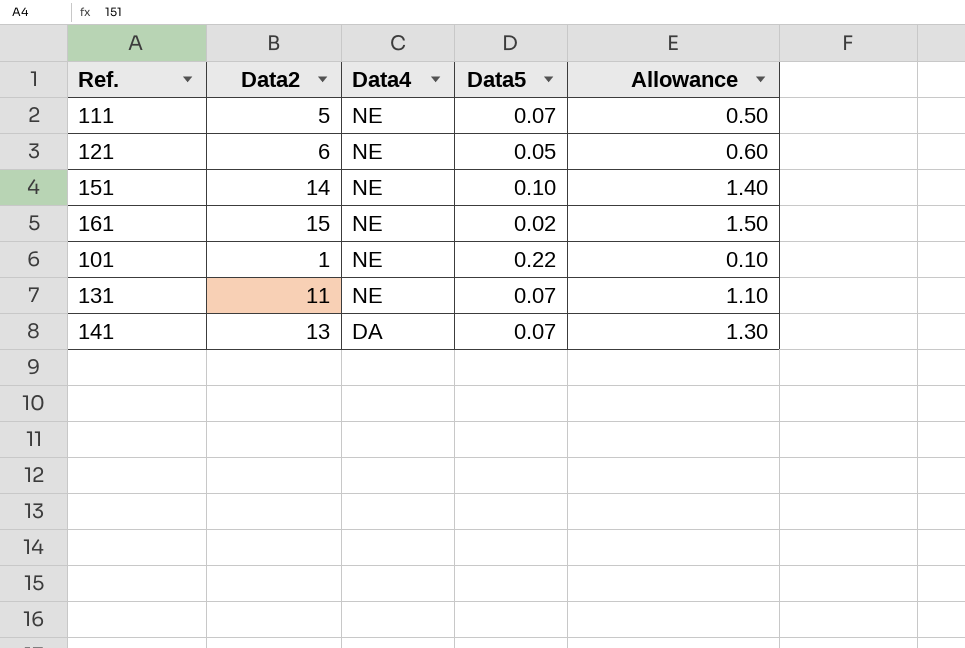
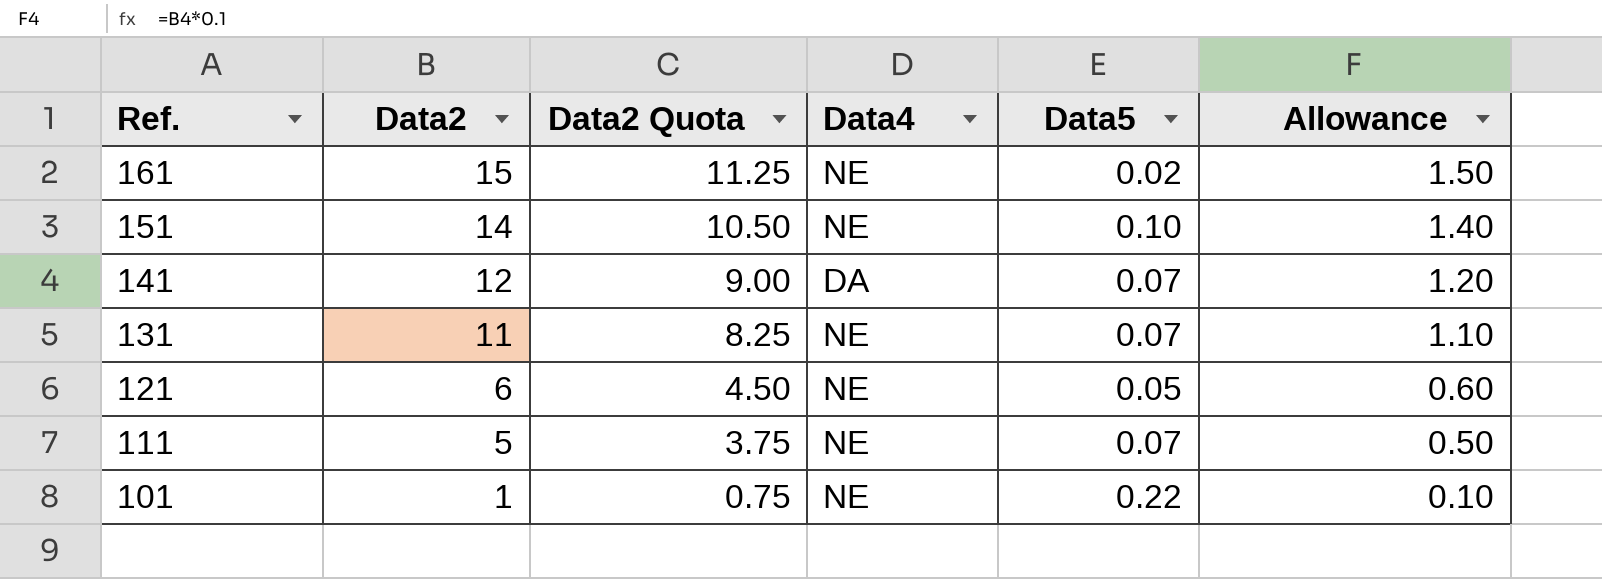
row order: Data4 descending -> Ref. descending
column Data2 Quota | formula: none -> [Data2] * 0.75
141 | Data2: 13 -> 12
141 | Allowance: 1.30 -> 1.20

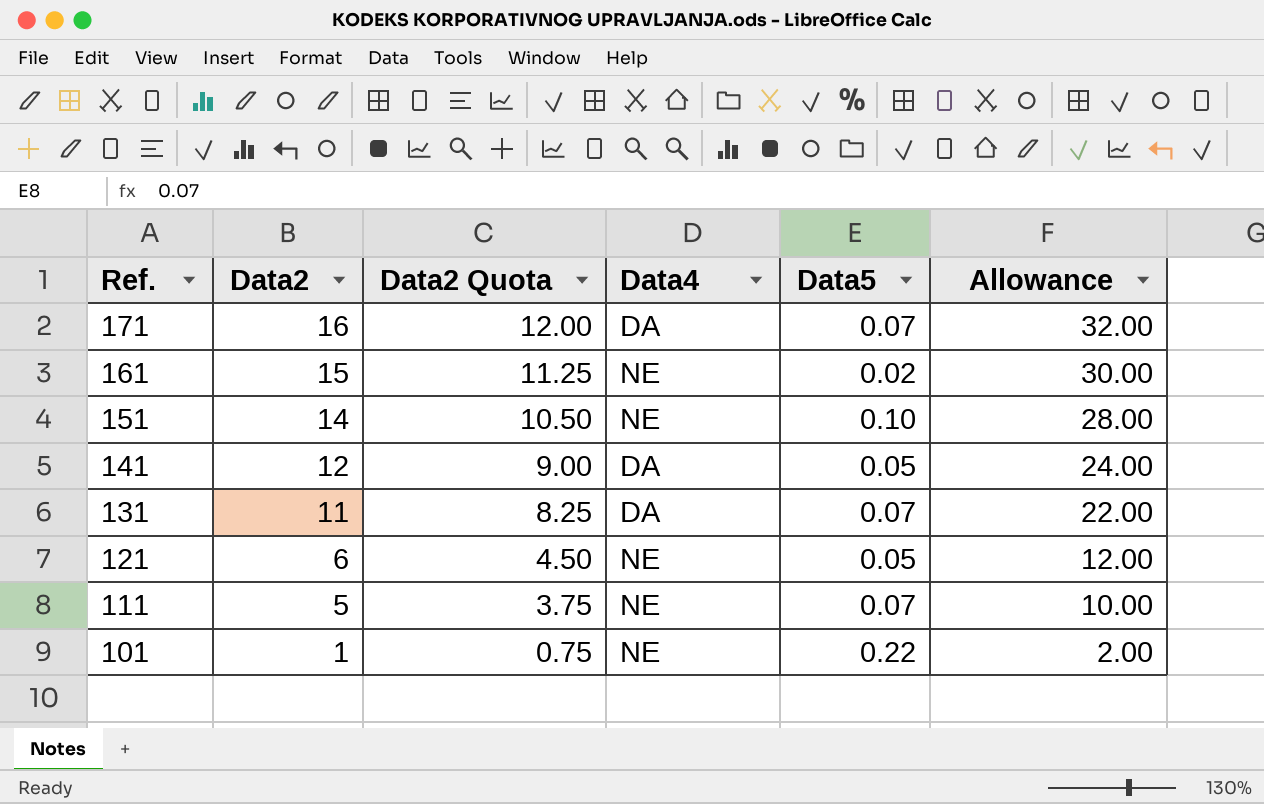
column Allowance | formula: [Data2] * 0.1 -> [Data2] * 2
row 171: none -> 16 | 12.00 | DA | 0.07 | 32.00
141 | Data5: 0.07 -> 0.05
131 | Data4: NE -> DA

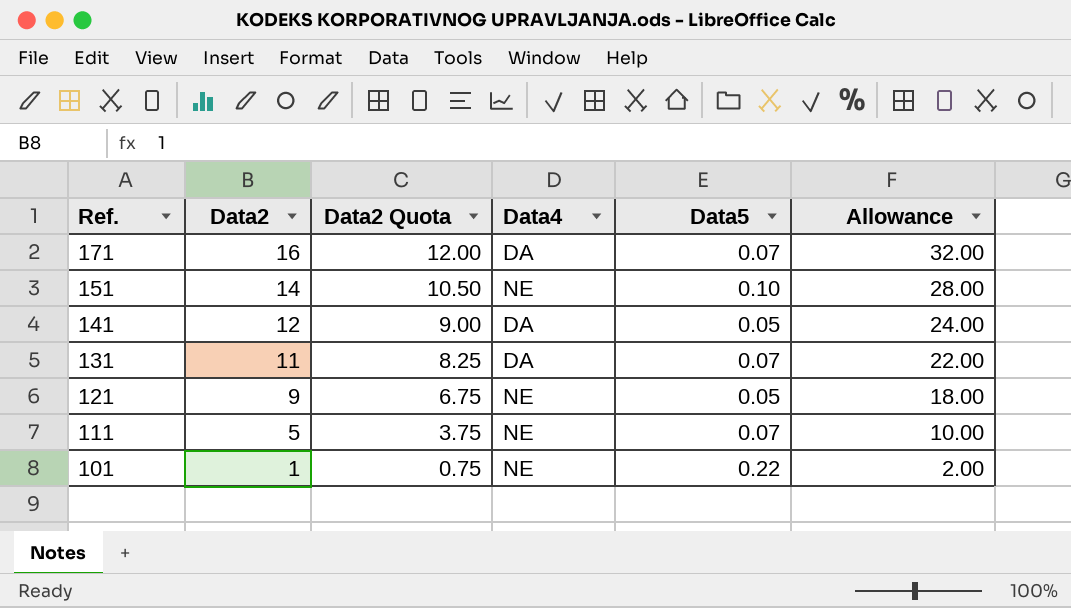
row 161: 15 | 11.25 | NE | 0.02 | 30.00 -> none
121 | Data2: 6 -> 9
121 | Data2 Quota: 4.50 -> 6.75
121 | Allowance: 12.00 -> 18.00

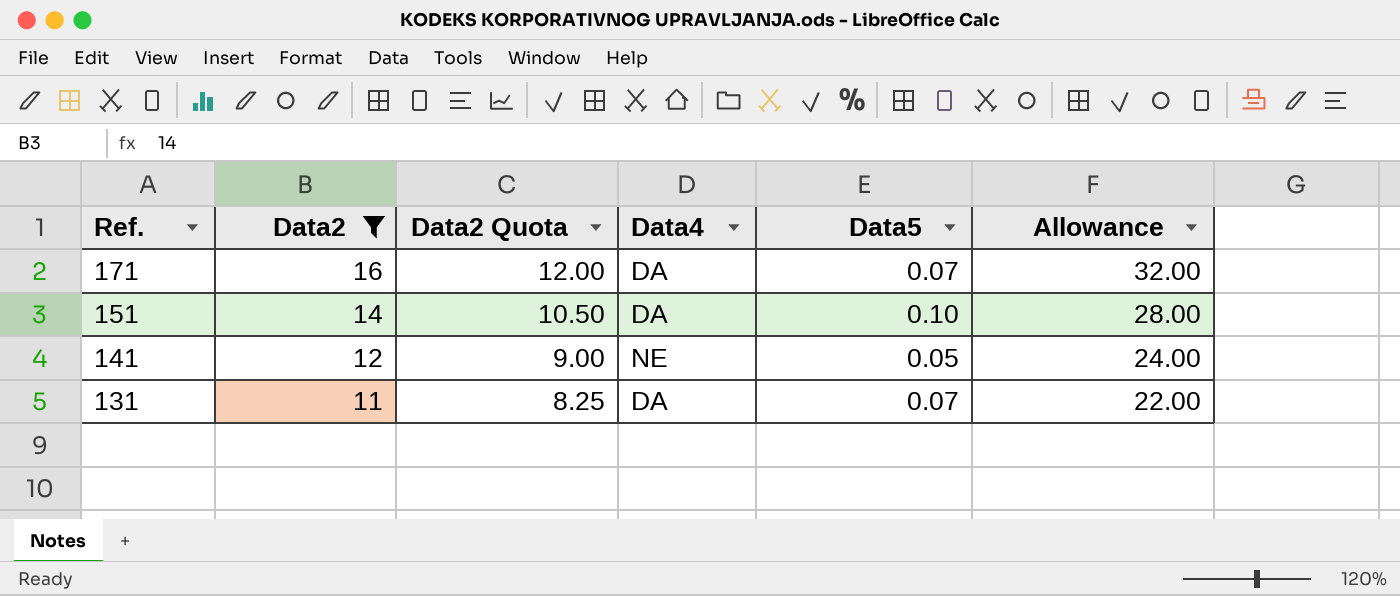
filter: none -> Data2 >= 11
151 | Data4: NE -> DA
141 | Data4: DA -> NE

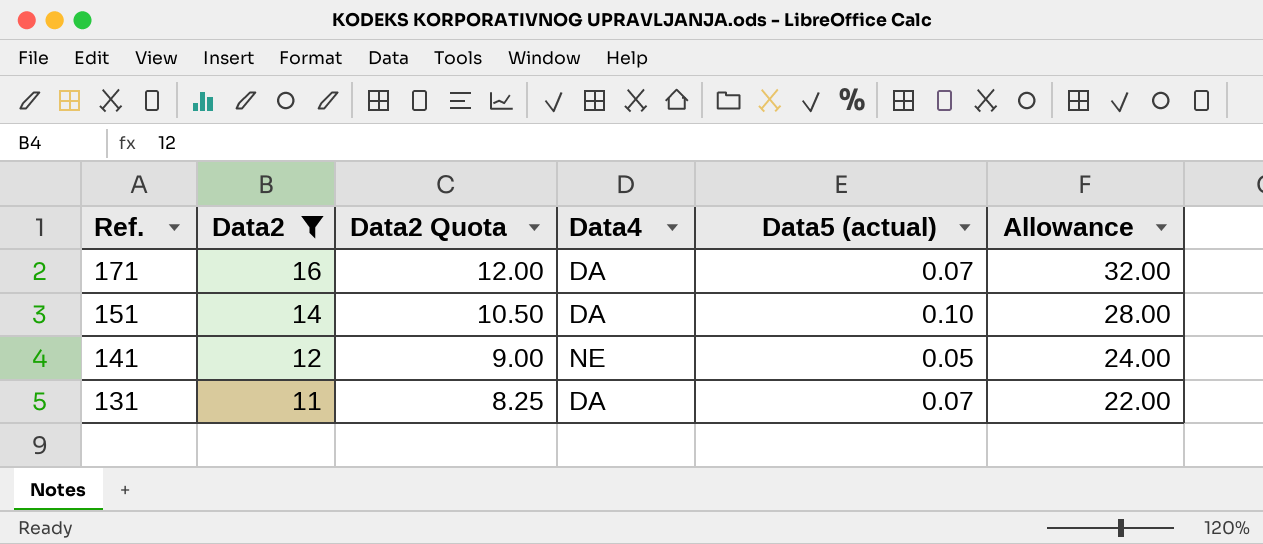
column name: Data5 -> Data5 (actual)

